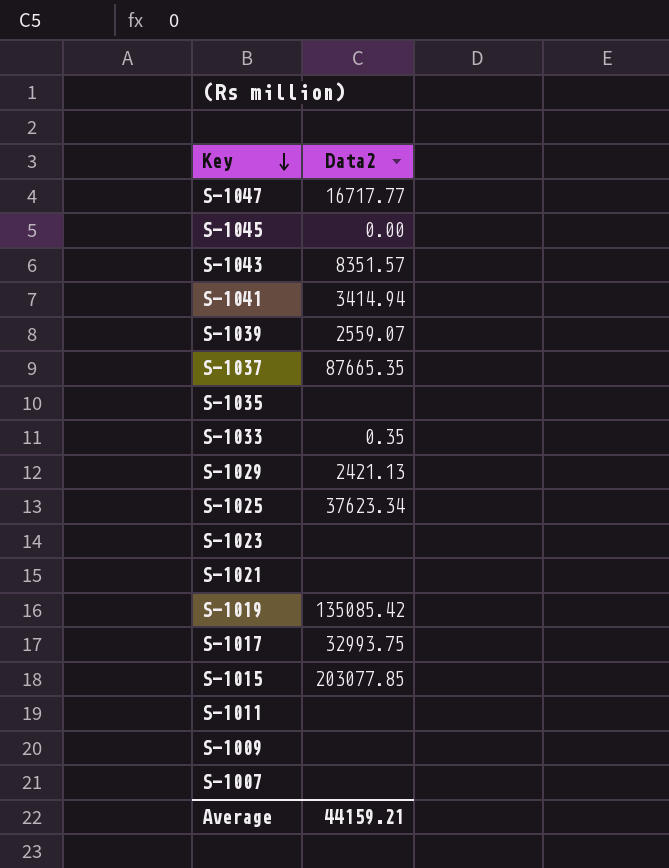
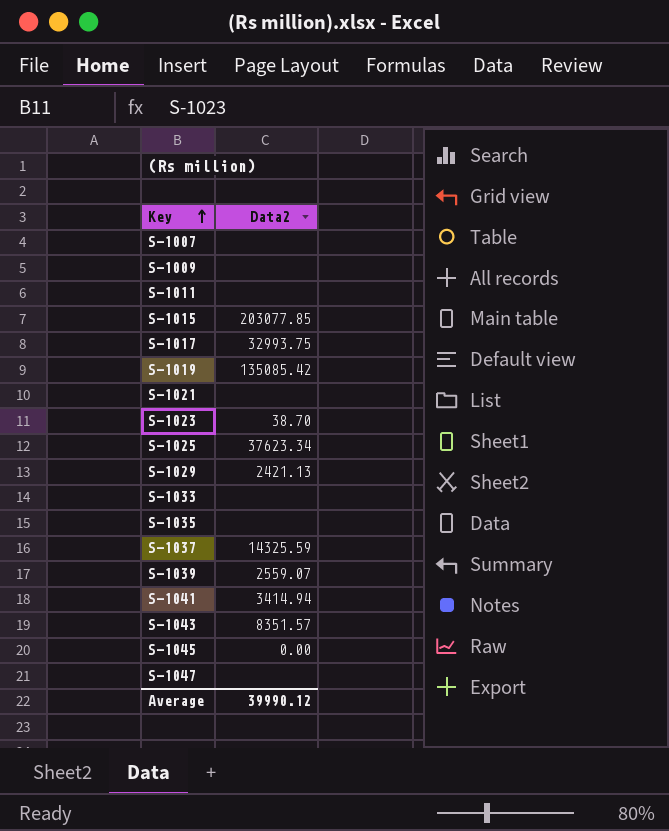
row order: Key descending -> Key ascending
S-1023 | Data2: none -> 38.70
S-1033 | Data2: 0.35 -> none
S-1037 | Data2: 87665.35 -> 14325.59
S-1047 | Data2: 16717.77 -> none
Average | Data2: 44159.21 -> 39990.12

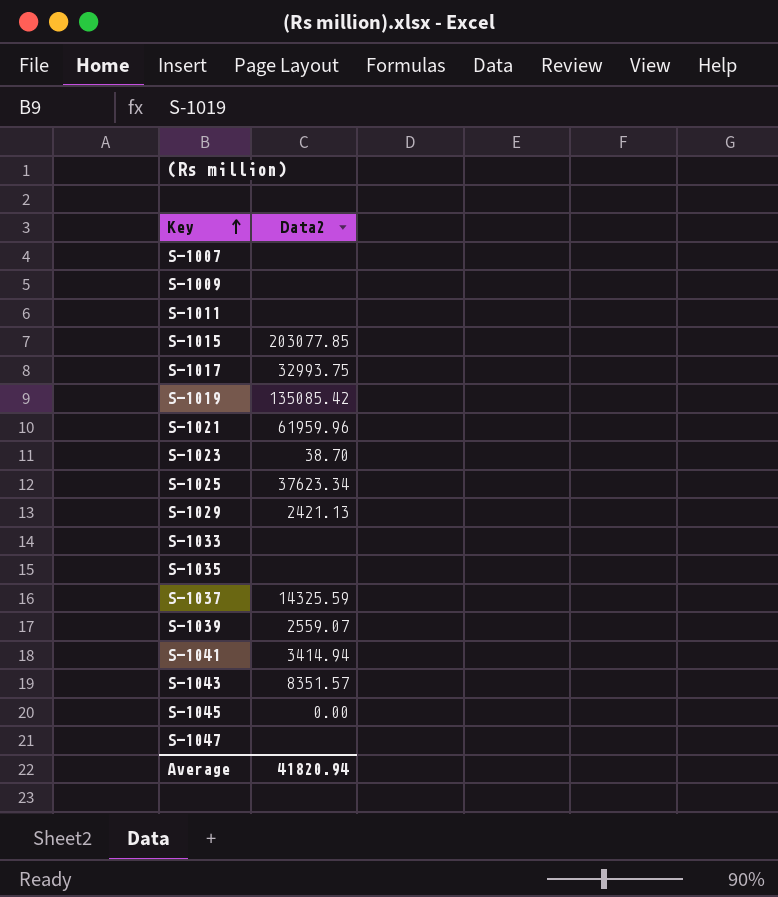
S-1021 | Data2: none -> 61959.96
Average | Data2: 39990.12 -> 41820.94

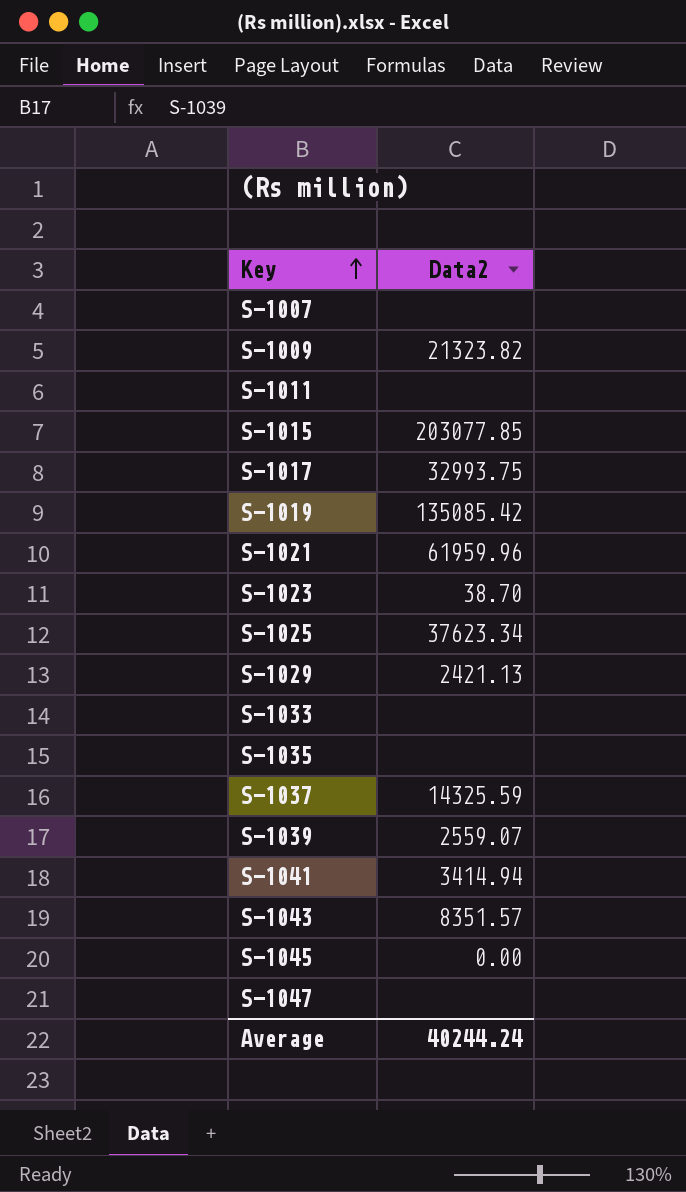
S-1009 | Data2: none -> 21323.82
Average | Data2: 41820.94 -> 40244.24

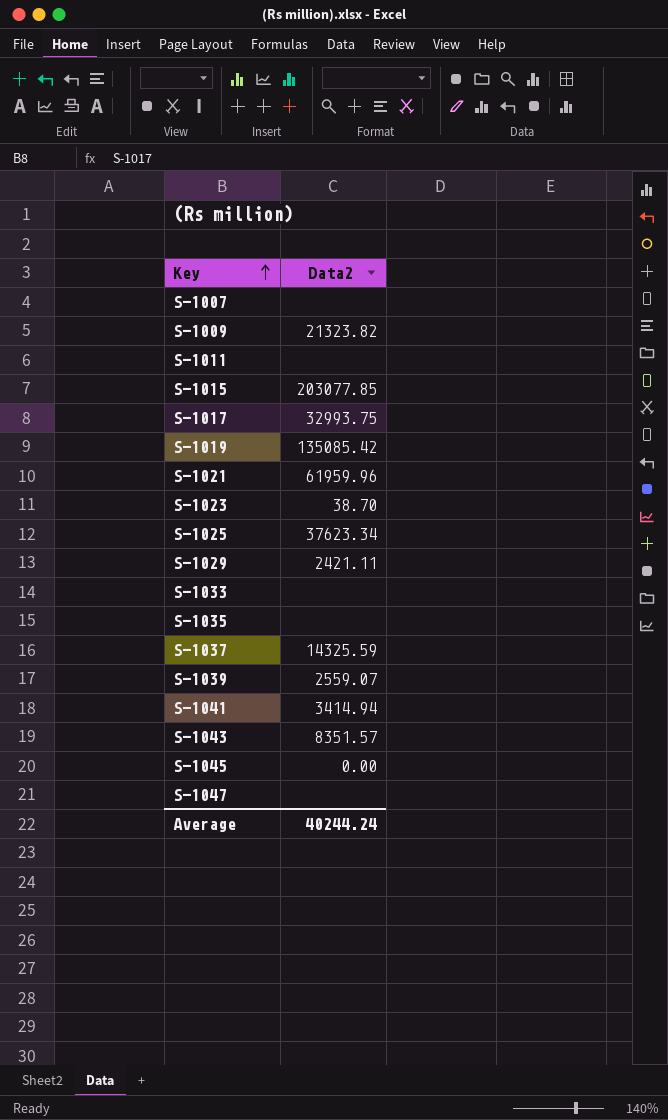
S-1029 | Data2: 2421.13 -> 2421.11

